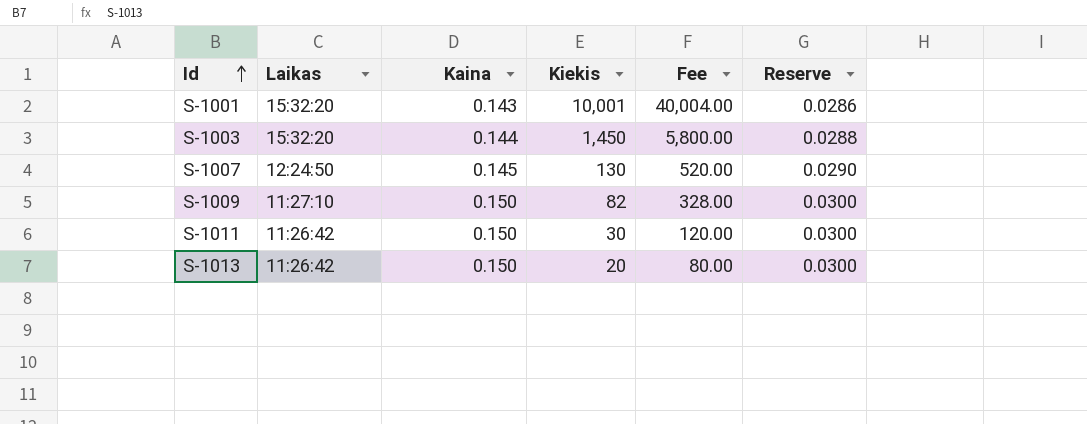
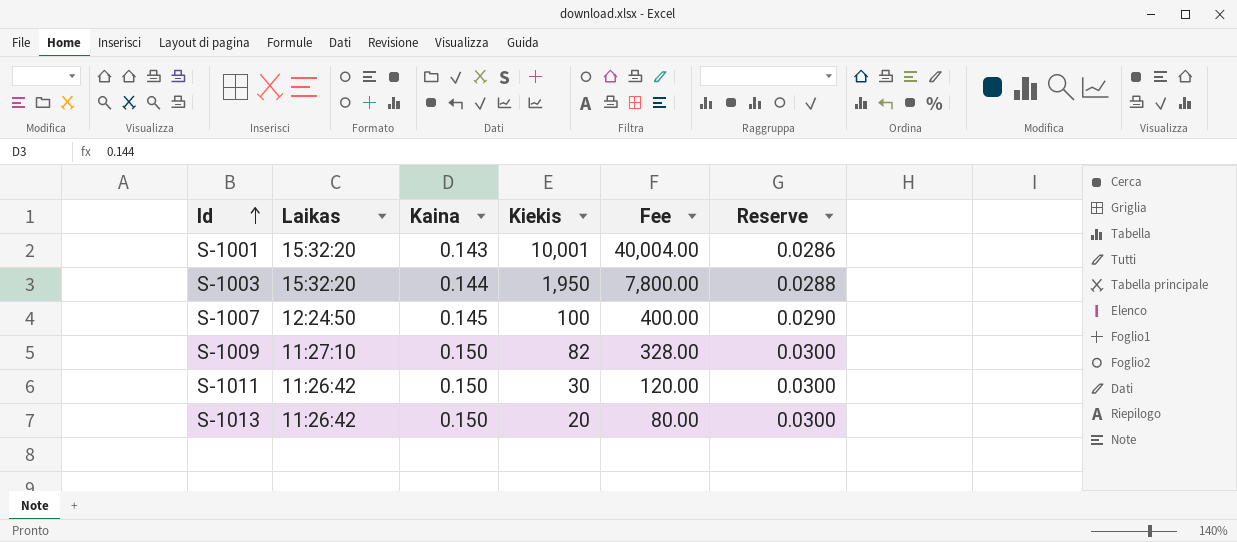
S-1003 | Kiekis: 1,450 -> 1,950
S-1003 | Fee: 5,800.00 -> 7,800.00
S-1007 | Kiekis: 130 -> 100
S-1007 | Fee: 520.00 -> 400.00

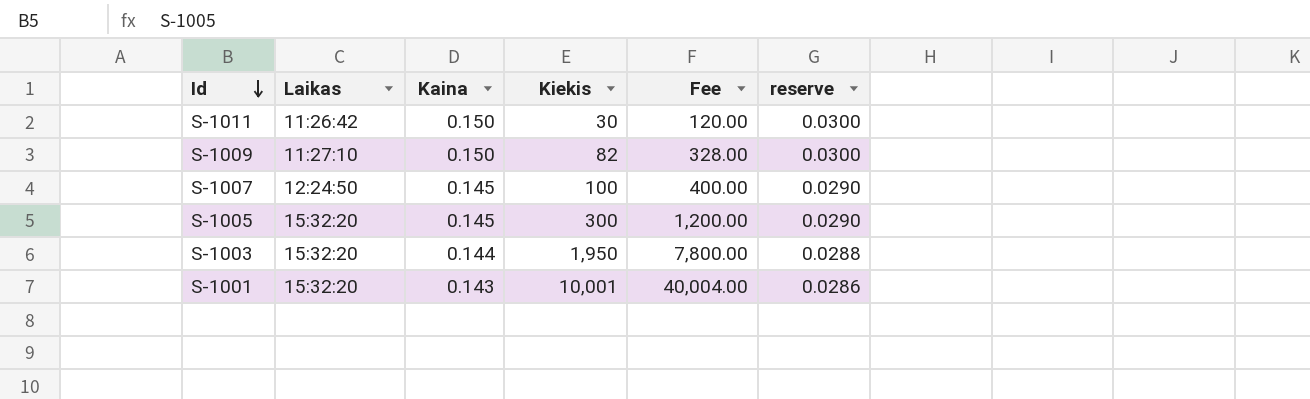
row order: Id ascending -> Id descending
column name: Reserve -> reserve
row S-1013: 11:26:42 | 0.150 | 20 | 80.00 | 0.0300 -> none
row S-1005: none -> 15:32:20 | 0.145 | 300 | 1,200.00 | 0.0290

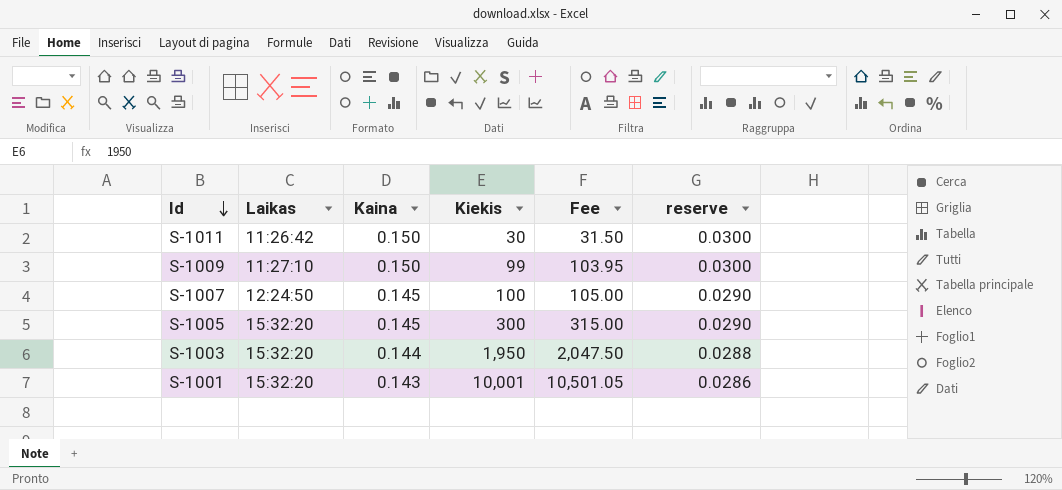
column Fee | formula: [Kiekis] * 4 -> [Kiekis] * 1.05
S-1009 | Kiekis: 82 -> 99

